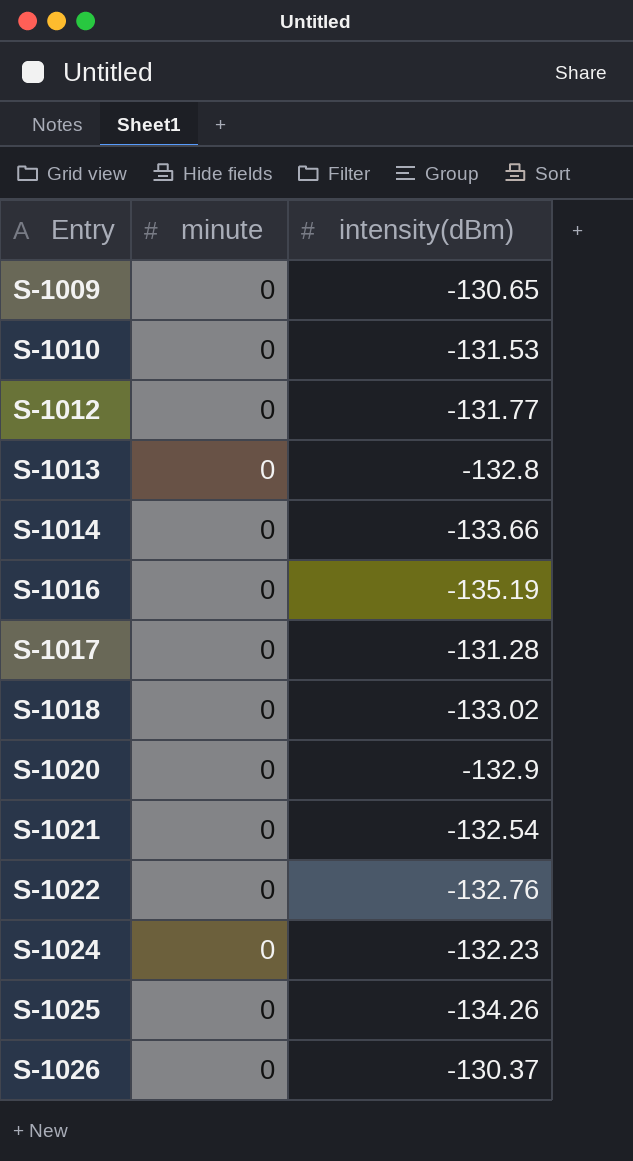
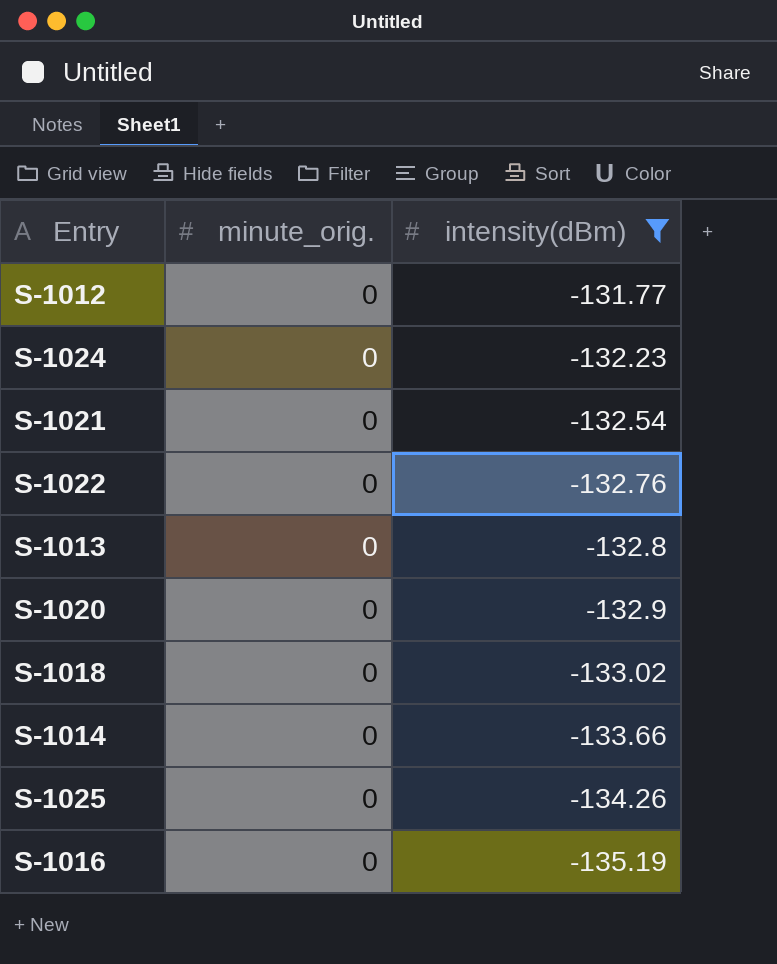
filter: none -> intensity(dBm) <= -131.77
row order: Entry ascending -> intensity(dBm) descending
column name: minute -> minute_orig.

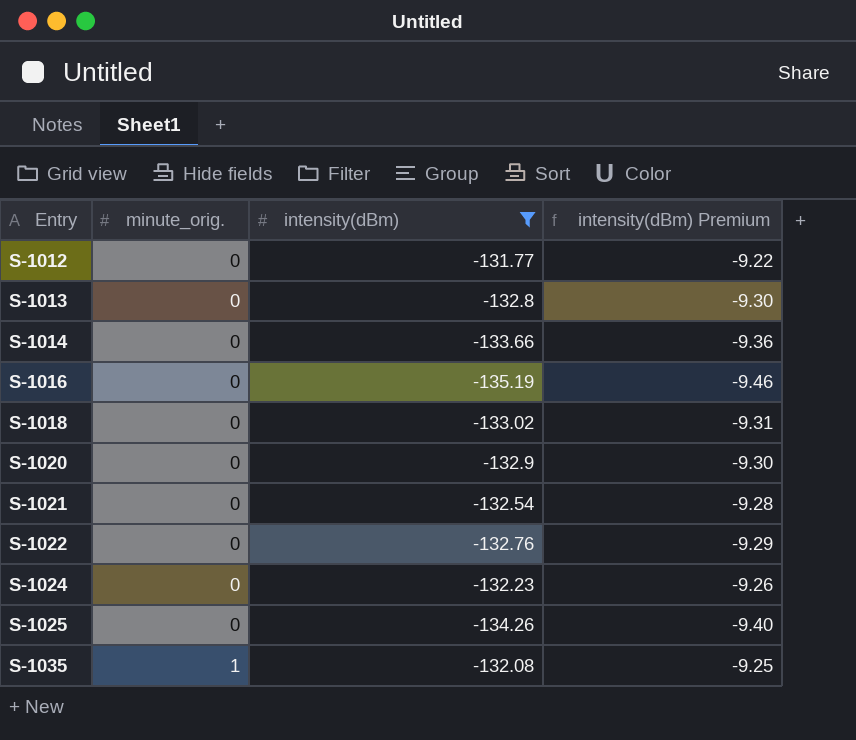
row order: intensity(dBm) descending -> Entry ascending
column intensity(dBm) Premium | formula: none -> [intensity(dBm)] * 0.07
row S-1035: none -> 1 | -132.08 | -9.25

